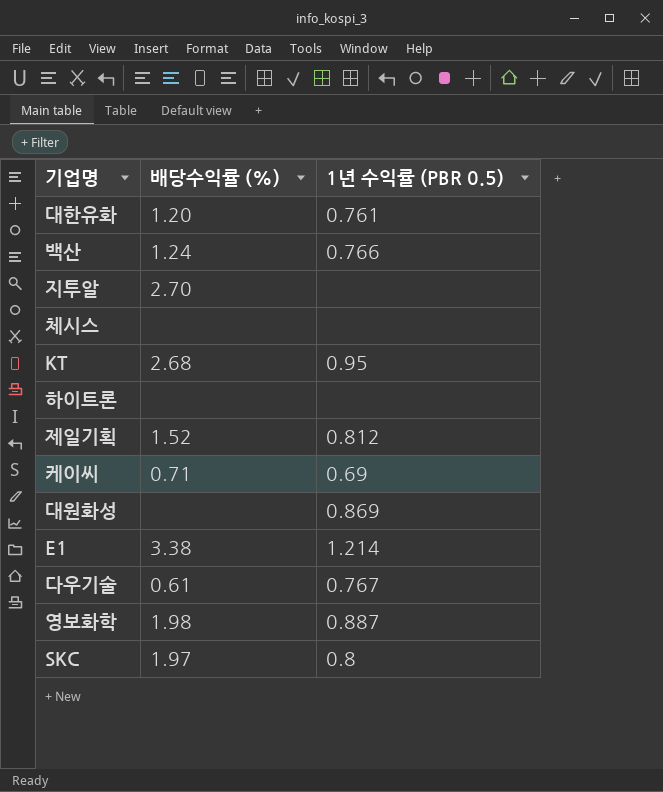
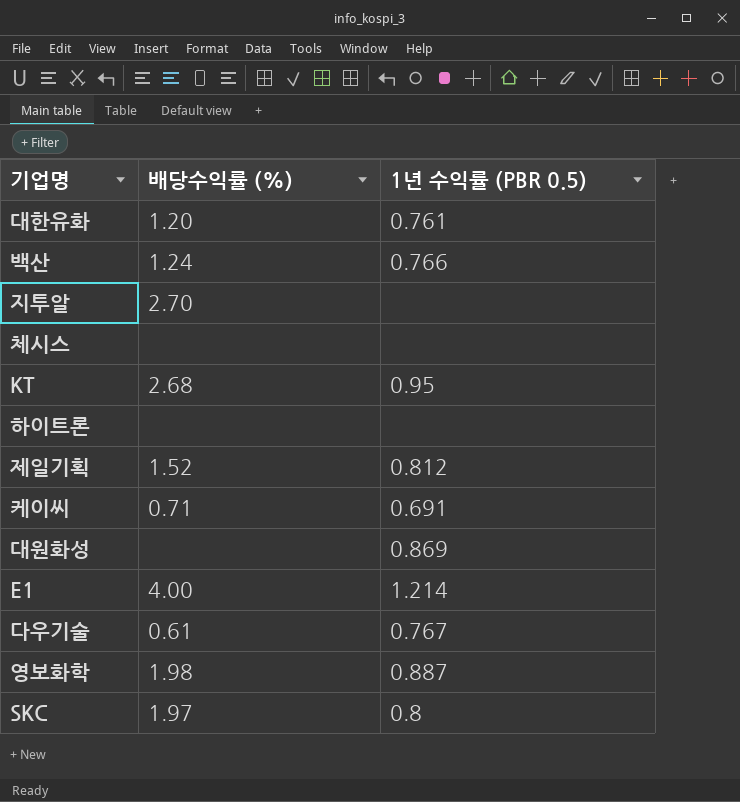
케이씨 | 1년 수익률 (PBR 0.5): 0.69 -> 0.691
E1 | 배당수익률 (%): 3.38 -> 4.00

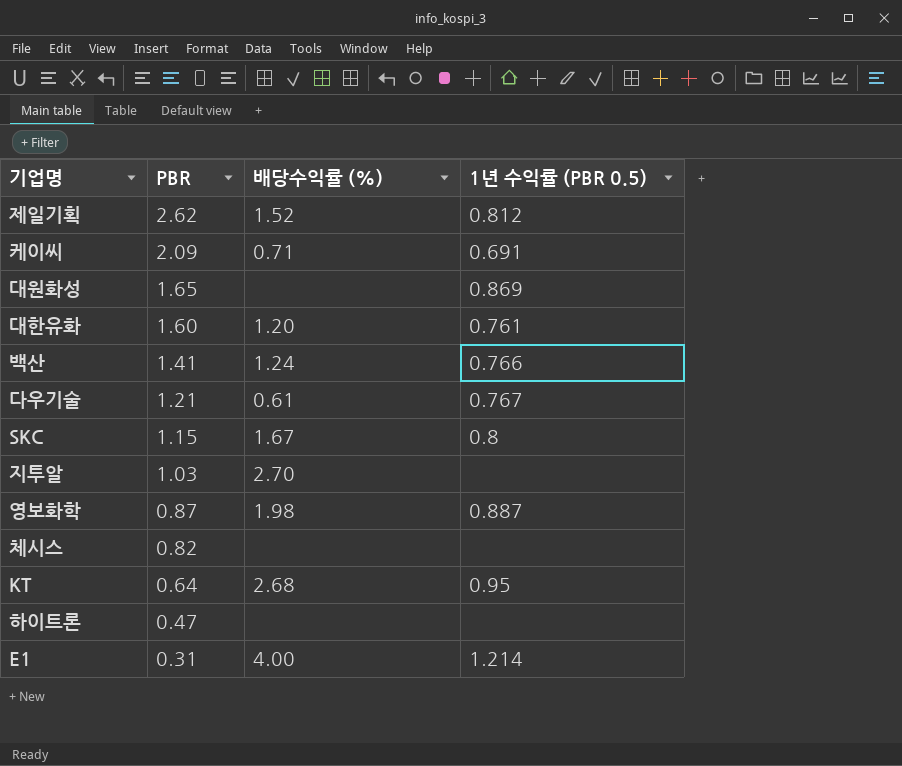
row order: none -> PBR descending
column PBR | position: none -> 2
SKC | 배당수익률 (%): 1.97 -> 1.67

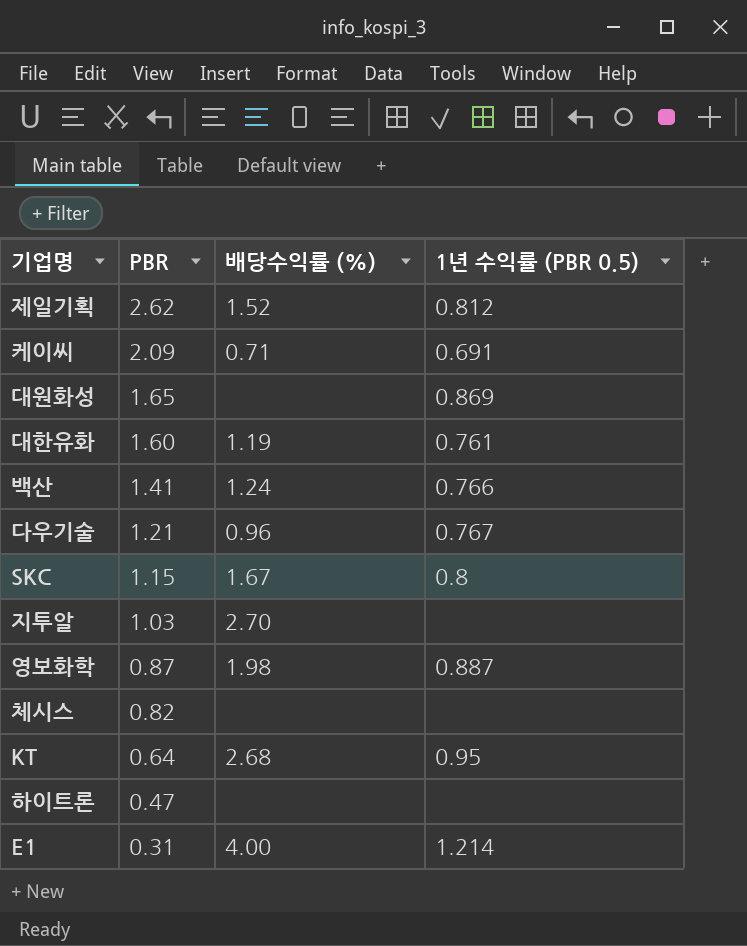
대한유화 | 배당수익률 (%): 1.20 -> 1.19
다우기술 | 배당수익률 (%): 0.61 -> 0.96

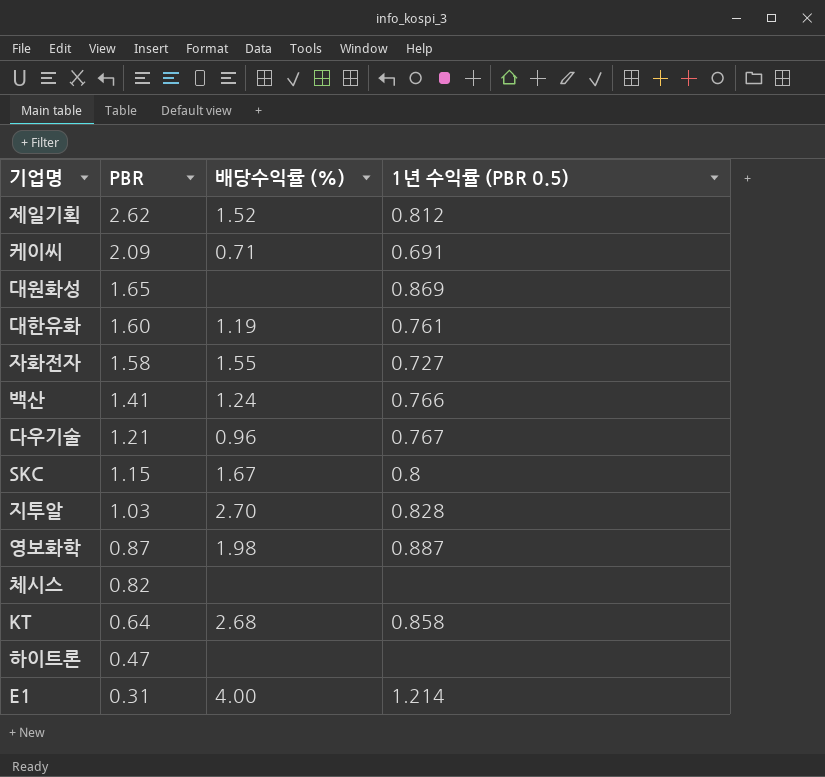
row 자화전자: none -> 1.58 | 1.55 | 0.727
지투알 | 1년 수익률 (PBR 0.5): none -> 0.828
KT | 1년 수익률 (PBR 0.5): 0.95 -> 0.858

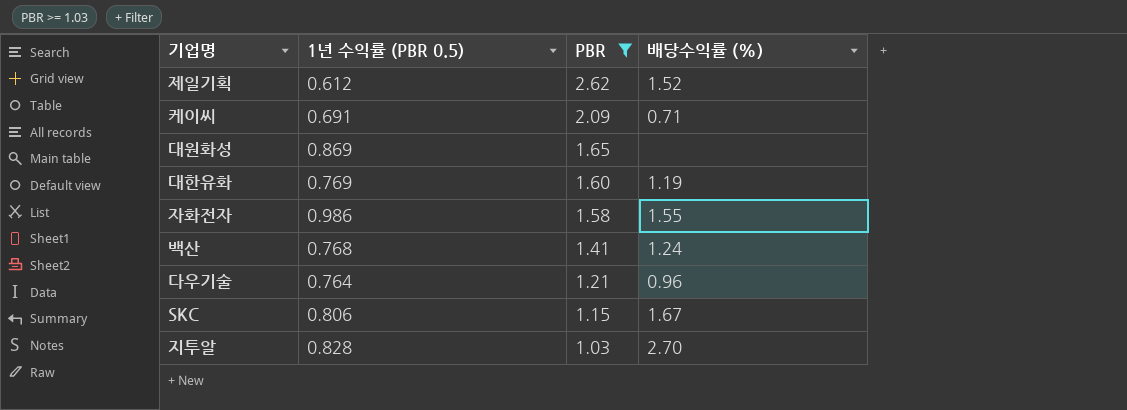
filter: none -> PBR >= 1.03
column 1년 수익률 (PBR 0.5) | position: 4 -> 2
제일기획 | 1년 수익률 (PBR 0.5): 0.812 -> 0.612
대한유화 | 1년 수익률 (PBR 0.5): 0.761 -> 0.769
자화전자 | 1년 수익률 (PBR 0.5): 0.727 -> 0.986
백산 | 1년 수익률 (PBR 0.5): 0.766 -> 0.768
다우기술 | 1년 수익률 (PBR 0.5): 0.767 -> 0.764
SKC | 1년 수익률 (PBR 0.5): 0.8 -> 0.806

